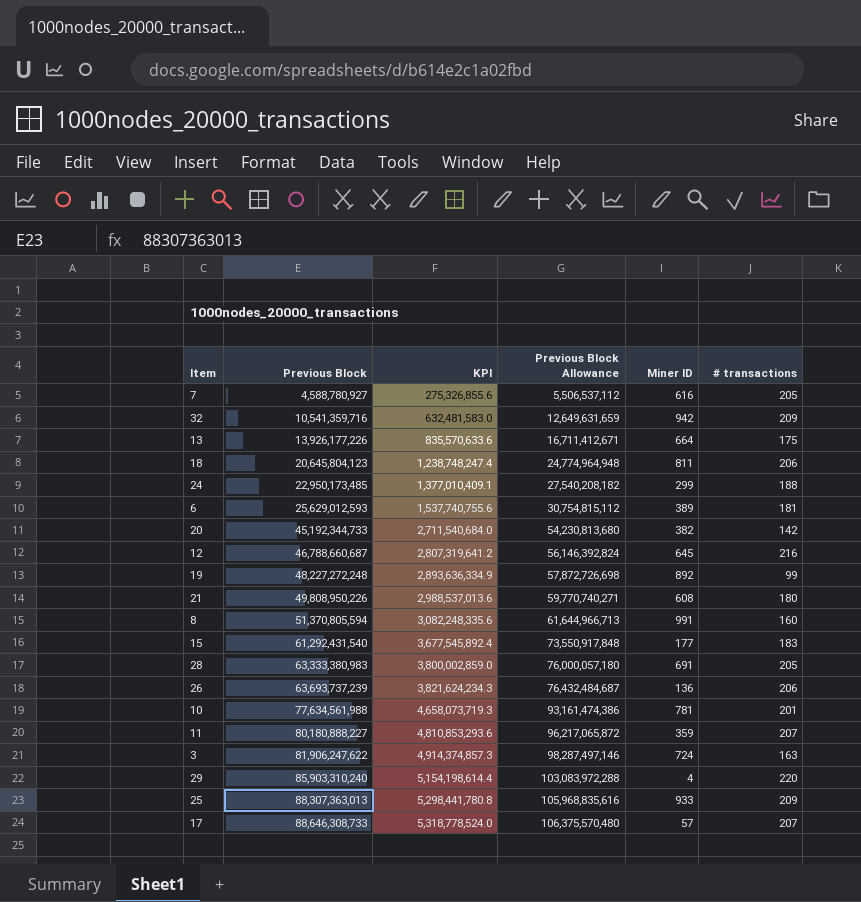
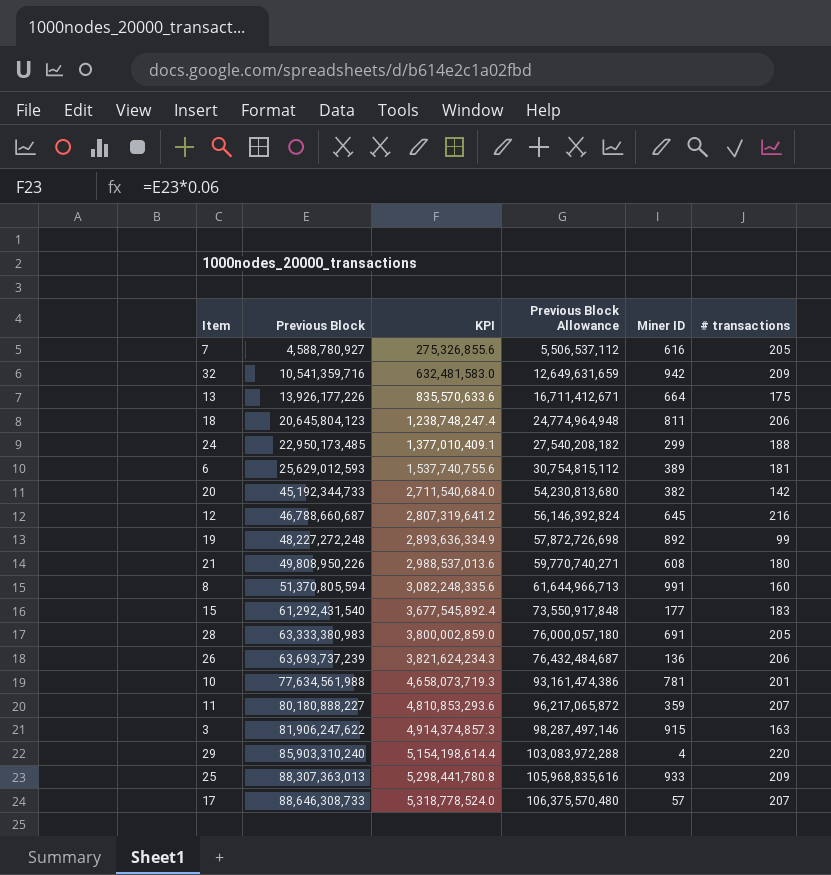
3 | Miner ID: 724 -> 915

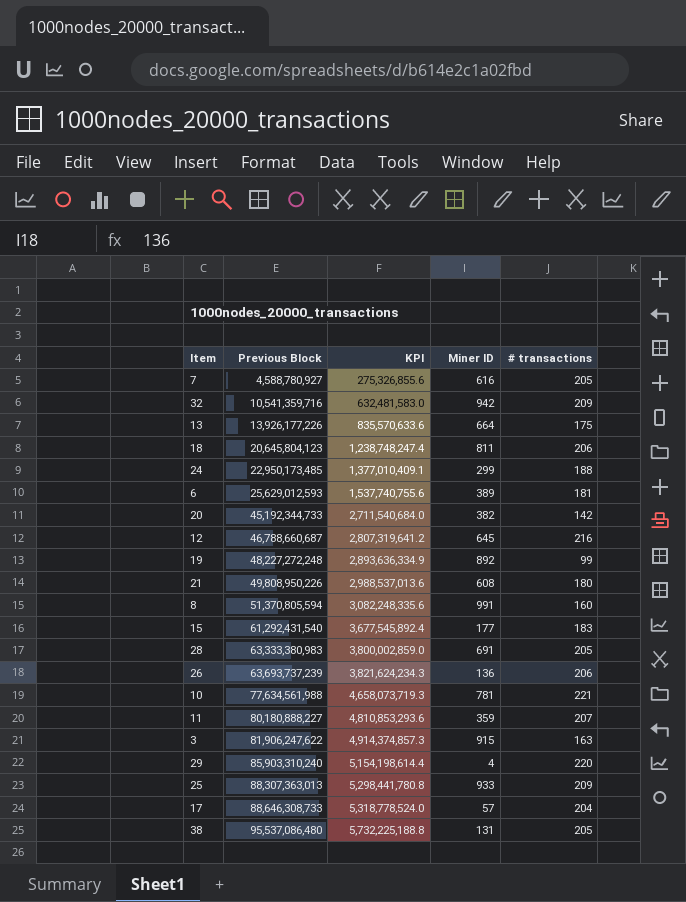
column Previous Block Allowance | formula: [Previous Block] * 1.2 -> none
10 | # transactions: 201 -> 221
17 | # transactions: 207 -> 204
row 38: none -> 95,537,086,480 | 5,732,225,188.8 | 131 | 205

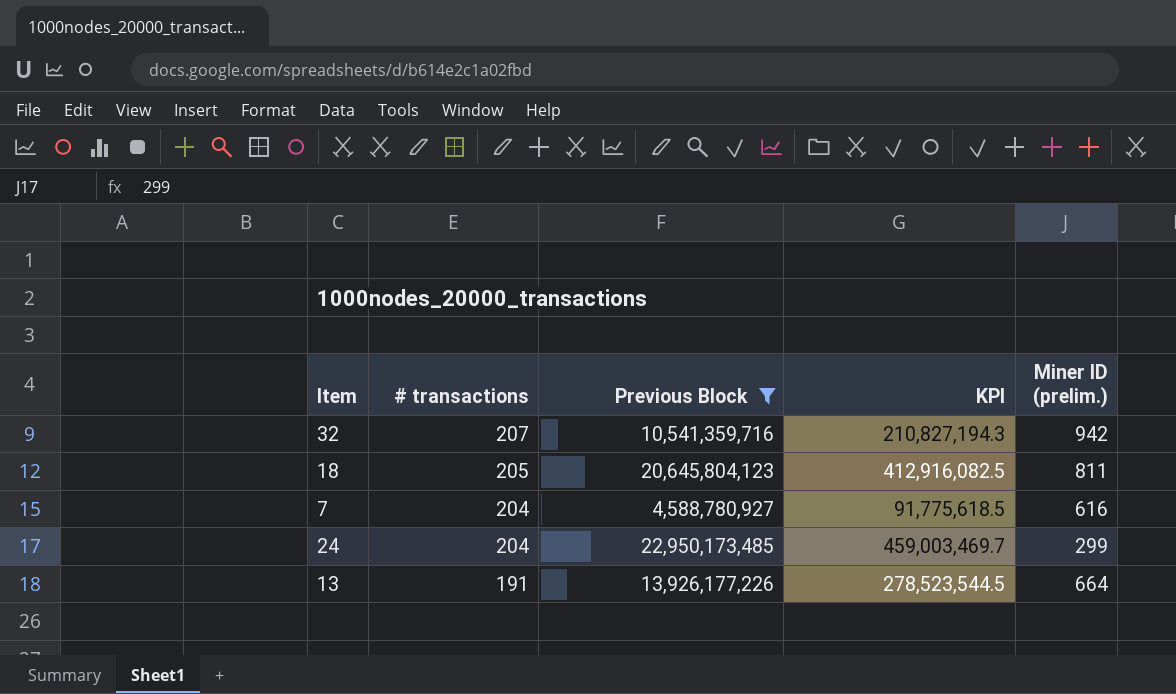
filter: none -> Previous Block <= 22,950,173,485
row order: Previous Block ascending -> # transactions descending
column # transactions | position: 5 -> 2
column KPI | formula: [Previous Block] * 0.06 -> [Previous Block] * 0.02
column name: Miner ID -> Miner ID (prelim.)
32 | # transactions: 209 -> 207
18 | # transactions: 206 -> 205
7 | # transactions: 205 -> 204
24 | # transactions: 188 -> 204
13 | # transactions: 175 -> 191

